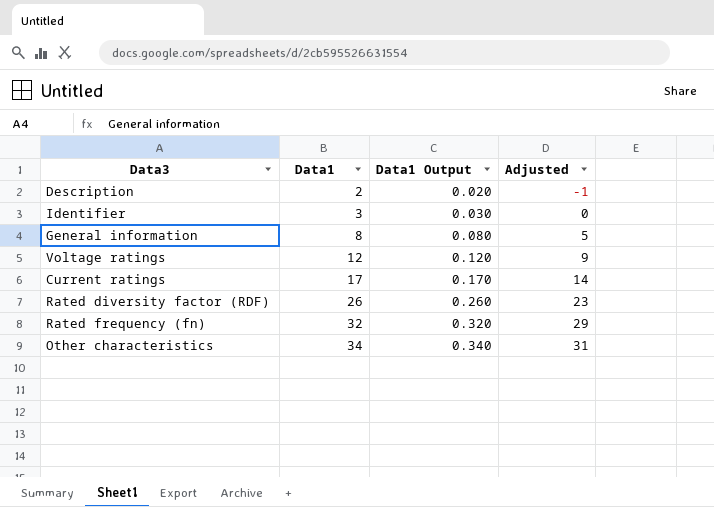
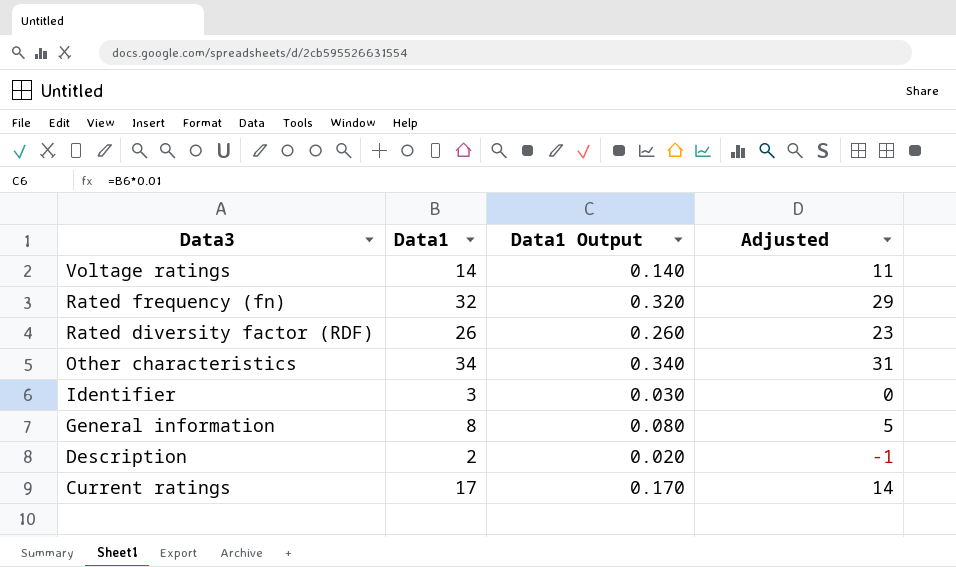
row order: Data1 ascending -> Data3 descending
Voltage ratings | Data1: 12 -> 14
Voltage ratings | Data1 Output: 0.120 -> 0.140
Voltage ratings | Adjusted: 9 -> 11

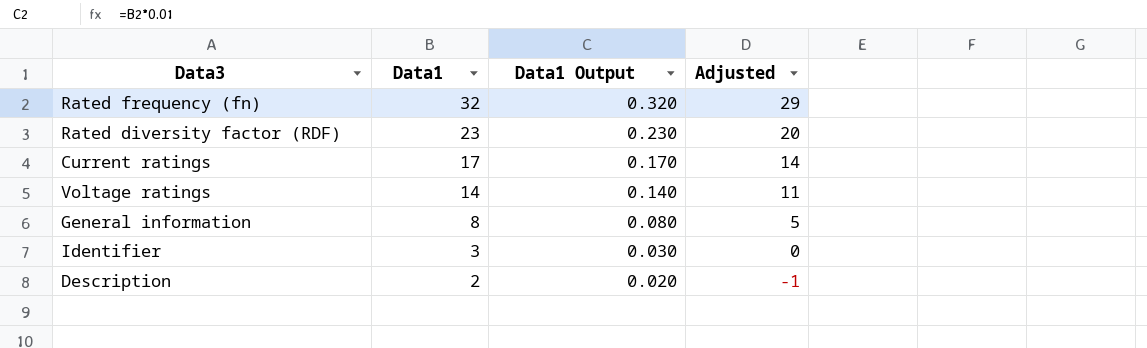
row order: Data3 descending -> Data1 descending
row Other characteristics: 34 | 0.340 | 31 -> none
Rated diversity factor (RDF) | Data1: 26 -> 23
Rated diversity factor (RDF) | Data1 Output: 0.260 -> 0.230
Rated diversity factor (RDF) | Adjusted: 23 -> 20

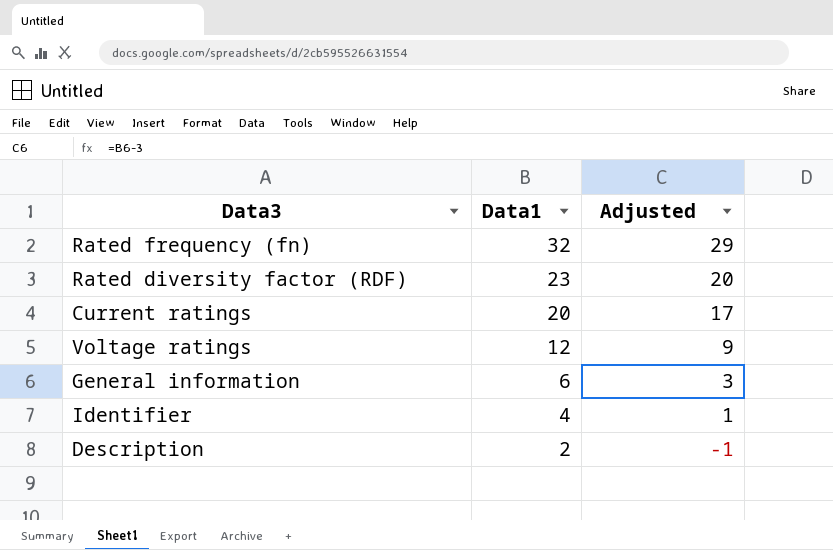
column Data1 Output | formula: [Data1] * 0.01 -> none
Current ratings | Data1: 17 -> 20
Current ratings | Adjusted: 14 -> 17
Voltage ratings | Data1: 14 -> 12
Voltage ratings | Adjusted: 11 -> 9
General information | Data1: 8 -> 6
General information | Adjusted: 5 -> 3
Identifier | Data1: 3 -> 4
Identifier | Adjusted: 0 -> 1

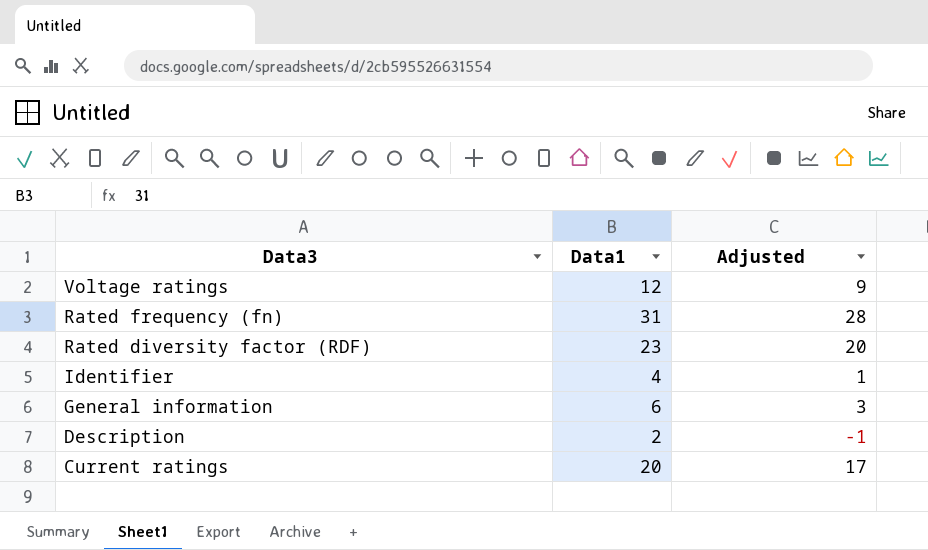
row order: Data1 descending -> Data3 descending
Rated frequency (fn) | Data1: 32 -> 31
Rated frequency (fn) | Adjusted: 29 -> 28

